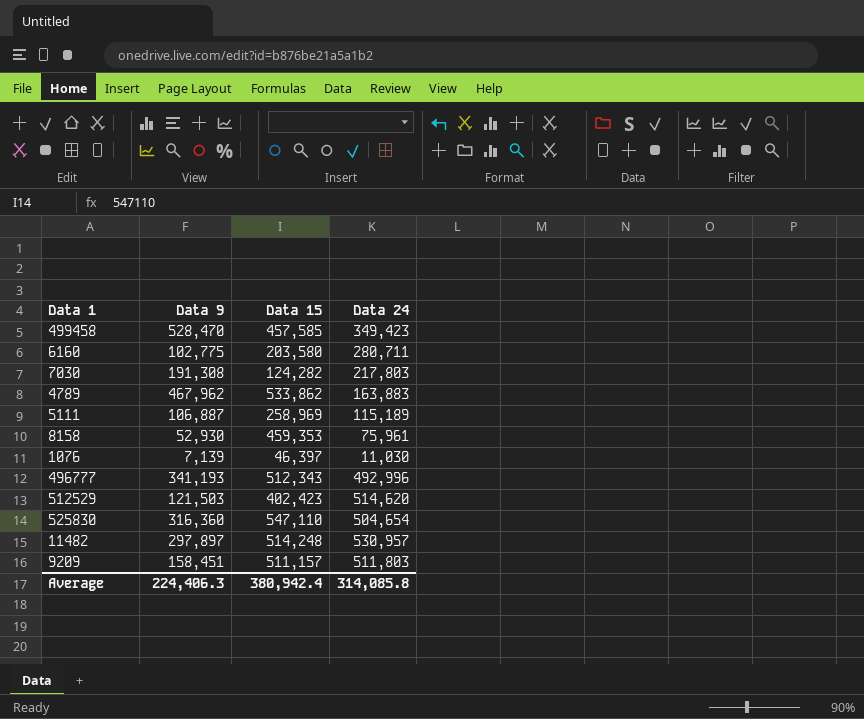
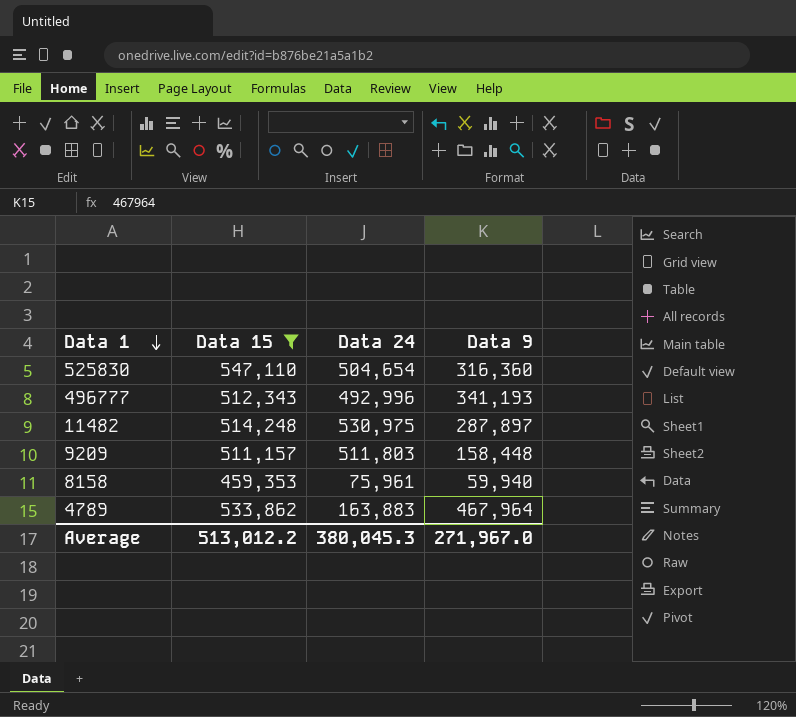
filter: none -> Data 15 >= 459,353
row order: none -> Data 1 descending
column Data 9 | position: 2 -> 4
11482 | Data 24: 530,957 -> 530,975
11482 | Data 9: 297,897 -> 287,897
9209 | Data 9: 158,451 -> 158,448
8158 | Data 9: 52,930 -> 59,940
4789 | Data 9: 467,962 -> 467,964
Average | Data 15: 380,942.4 -> 513,012.2
Average | Data 24: 314,085.8 -> 380,045.3
Average | Data 9: 224,406.3 -> 271,967.0

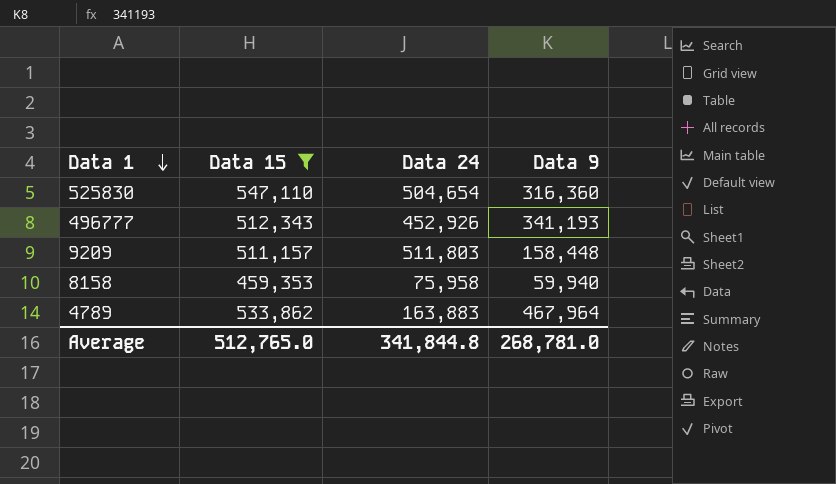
row 11482: 514,248 | 530,975 | 287,897 -> none
496777 | Data 24: 492,996 -> 452,926
8158 | Data 24: 75,961 -> 75,958
Average | Data 15: 513,012.2 -> 512,765.0
Average | Data 24: 380,045.3 -> 341,844.8
Average | Data 9: 271,967.0 -> 268,781.0

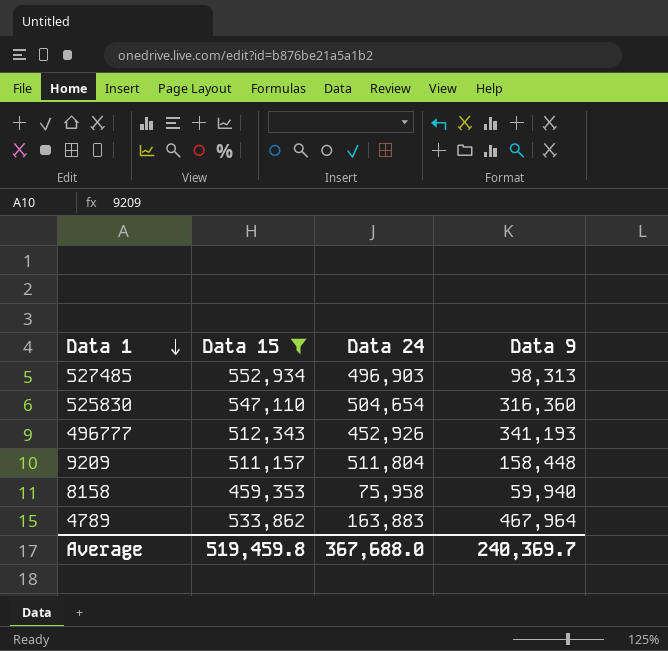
row 527485: none -> 552,934 | 496,903 | 98,313
9209 | Data 24: 511,803 -> 511,804
Average | Data 15: 512,765.0 -> 519,459.8
Average | Data 24: 341,844.8 -> 367,688.0
Average | Data 9: 268,781.0 -> 240,369.7

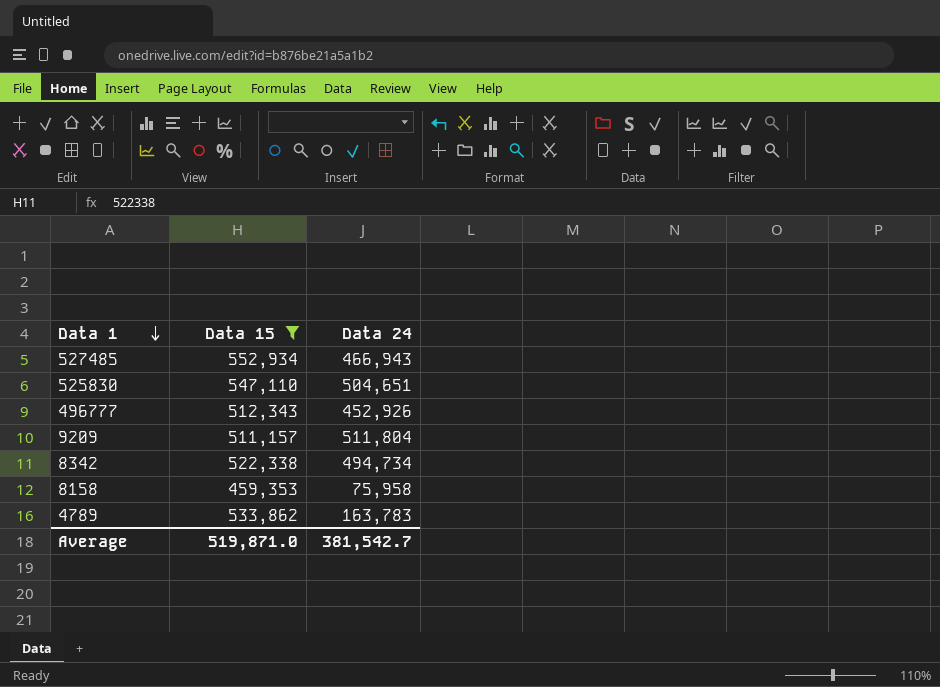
column Data 9 | position: 4 -> none
527485 | Data 24: 496,903 -> 466,943
525830 | Data 24: 504,654 -> 504,651
row 8342: none -> 522,338 | 494,734
4789 | Data 24: 163,883 -> 163,783
Average | Data 15: 519,459.8 -> 519,871.0
Average | Data 24: 367,688.0 -> 381,542.7

